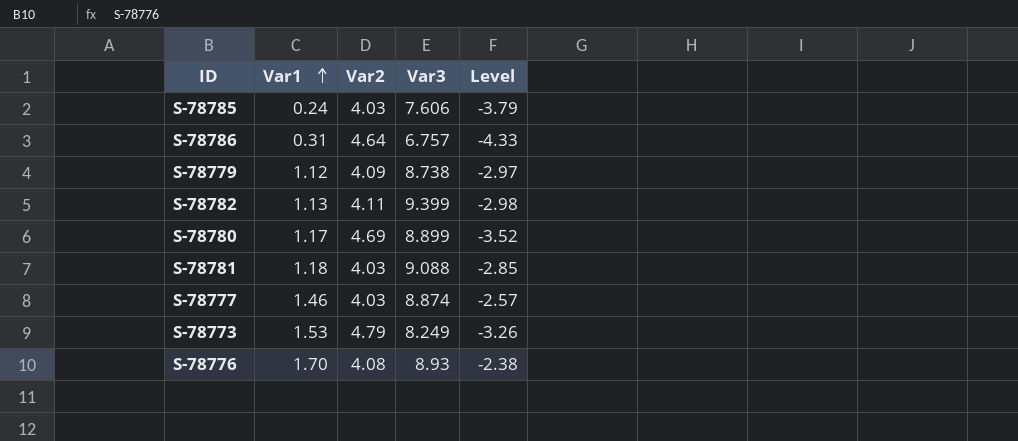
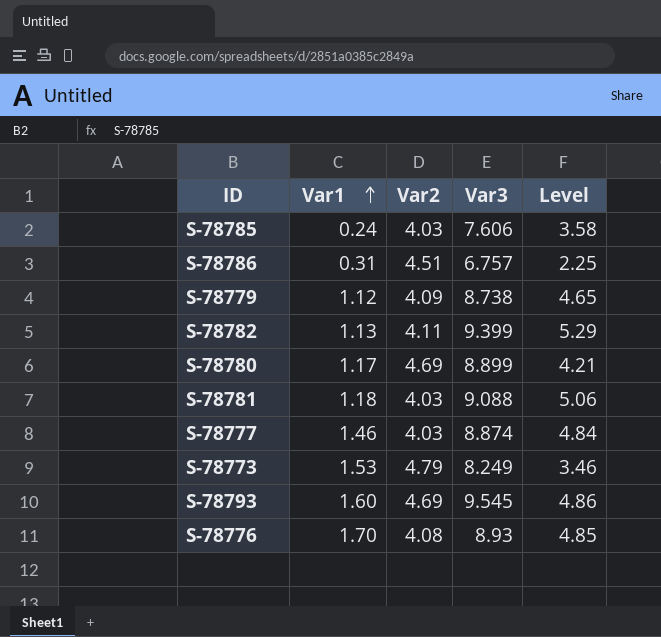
column Level | formula: [Var1] - [Var2] -> [Var3] - [Var2]
S-78786 | Var2: 4.64 -> 4.51
row S-78793: none -> 1.60 | 4.69 | 9.545 | 4.86

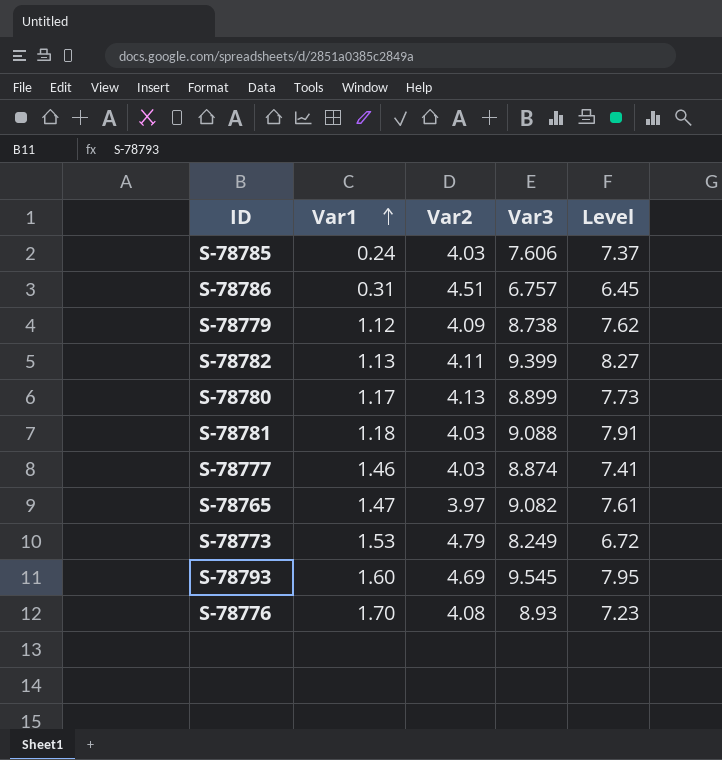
column Level | formula: [Var3] - [Var2] -> [Var3] - [Var1]
S-78780 | Var2: 4.69 -> 4.13
row S-78765: none -> 1.47 | 3.97 | 9.082 | 7.61

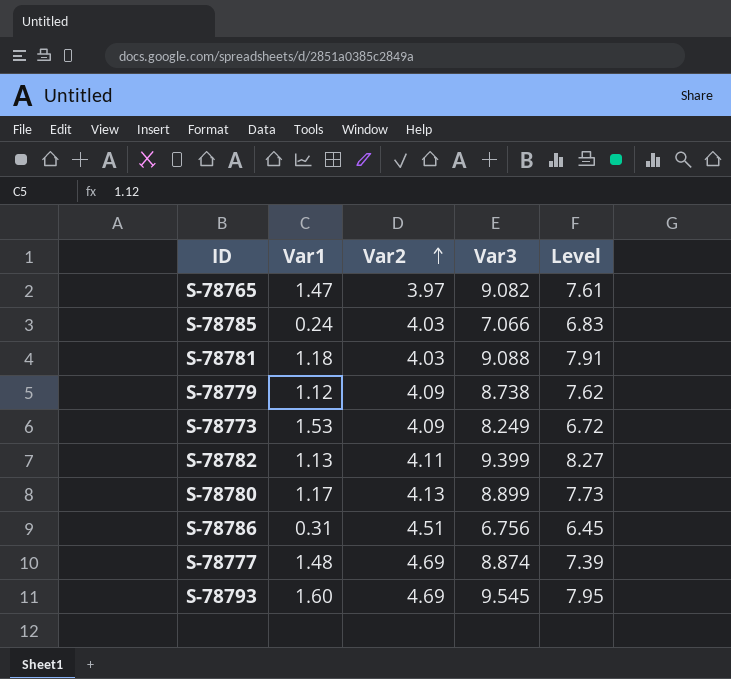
row order: Var1 ascending -> Var2 ascending
row S-78776: 1.70 | 4.08 | 8.93 | 7.23 -> none
S-78785 | Var3: 7.606 -> 7.066
S-78785 | Level: 7.37 -> 6.83
S-78773 | Var2: 4.79 -> 4.09
S-78786 | Var3: 6.757 -> 6.756
S-78777 | Var1: 1.46 -> 1.48
S-78777 | Var2: 4.03 -> 4.69
S-78777 | Level: 7.41 -> 7.39

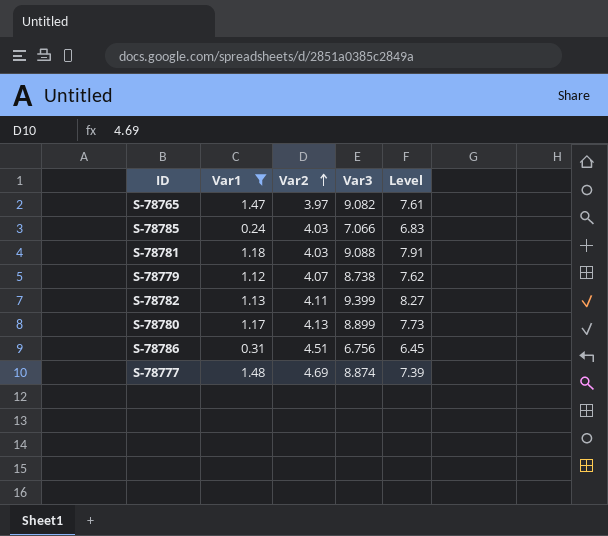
filter: none -> Var1 <= 1.48
S-78779 | Var2: 4.09 -> 4.07

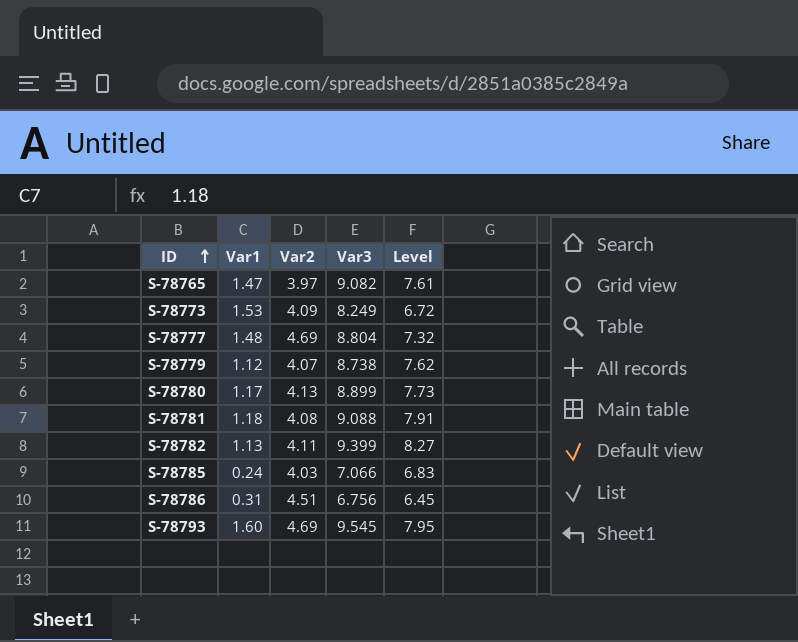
filter: Var1 <= 1.48 -> none
row order: Var2 ascending -> ID ascending
S-78777 | Var3: 8.874 -> 8.804
S-78777 | Level: 7.39 -> 7.32
S-78781 | Var2: 4.03 -> 4.08

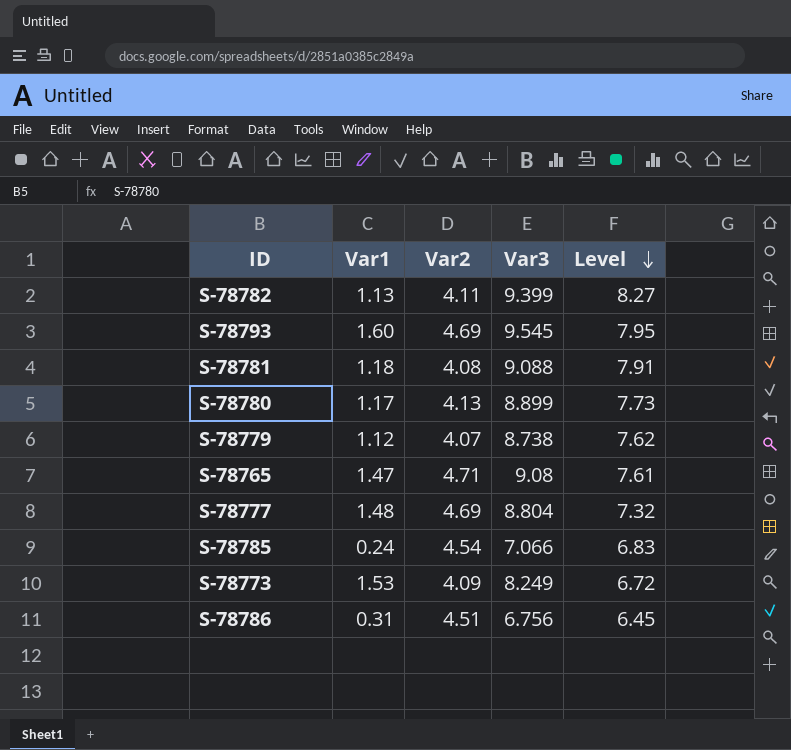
row order: ID ascending -> Level descending
S-78765 | Var2: 3.97 -> 4.71
S-78765 | Var3: 9.082 -> 9.08
S-78785 | Var2: 4.03 -> 4.54

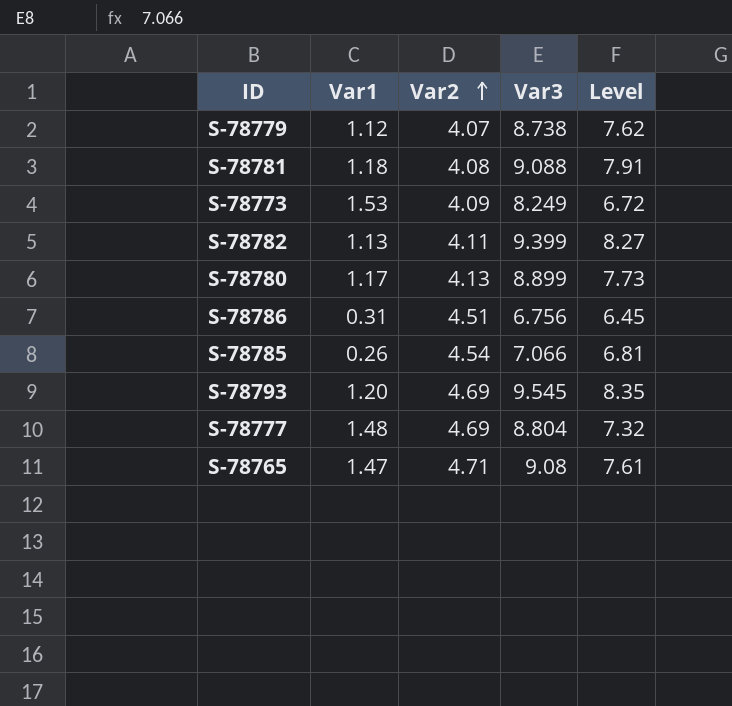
row order: Level descending -> Var2 ascending
S-78785 | Var1: 0.24 -> 0.26
S-78785 | Level: 6.83 -> 6.81
S-78793 | Var1: 1.60 -> 1.20
S-78793 | Level: 7.95 -> 8.35

